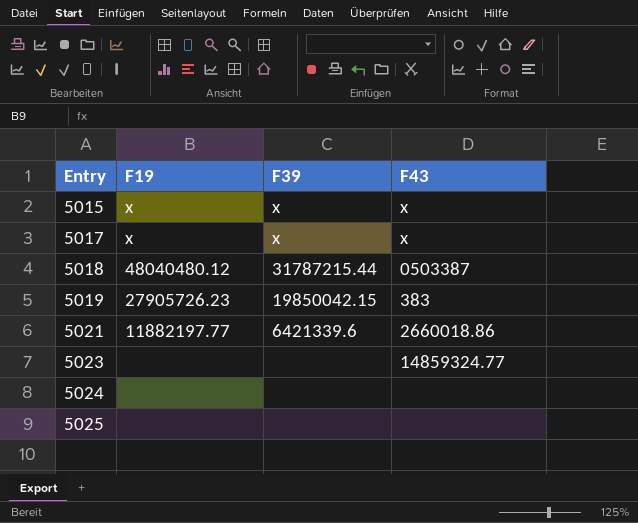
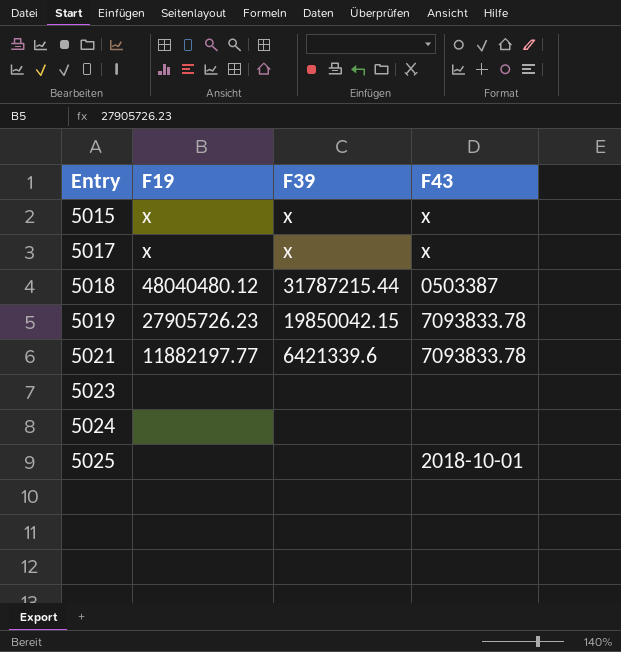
5019 | F43: 383 -> 7093833.78
5021 | F43: 2660018.86 -> 7093833.78
5023 | F43: 14859324.77 -> none
5025 | F43: none -> 2018-10-01

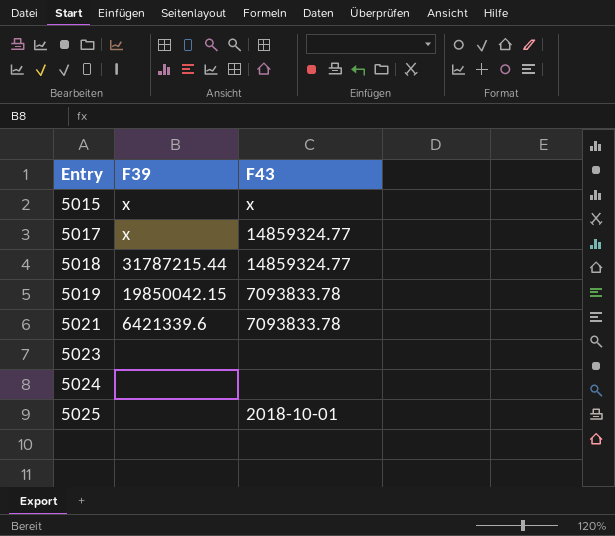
column F19 | position: 2 -> none
5017 | F43: х -> 14859324.77
5018 | F43: 0503387 -> 14859324.77

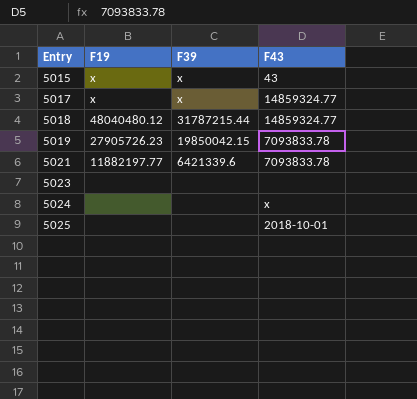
column F19 | position: none -> 2
5015 | F43: х -> 43
5024 | F43: none -> х

